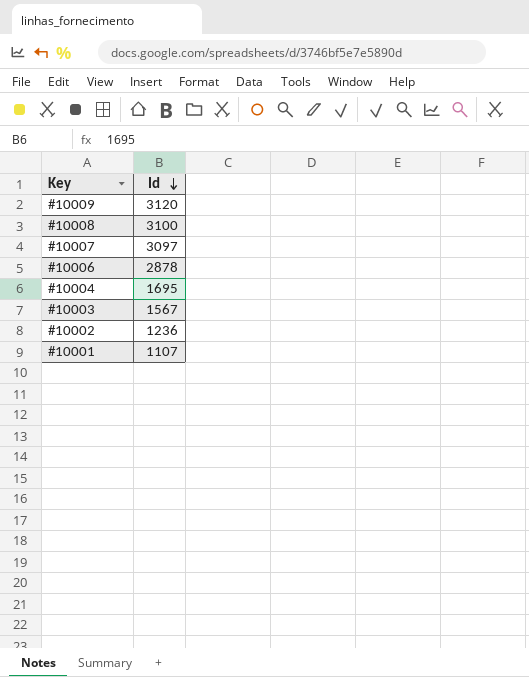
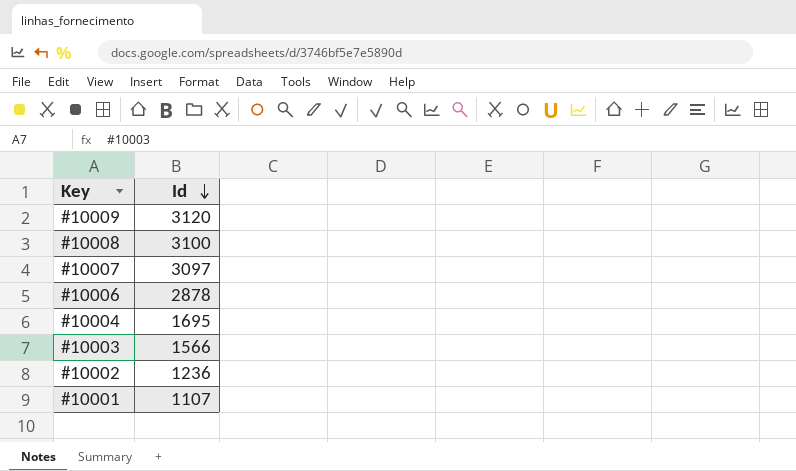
#10003 | Id: 1567 -> 1566

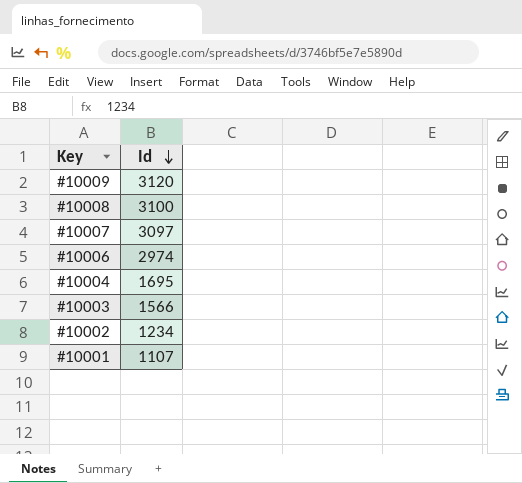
#10006 | Id: 2878 -> 2974
#10002 | Id: 1236 -> 1234

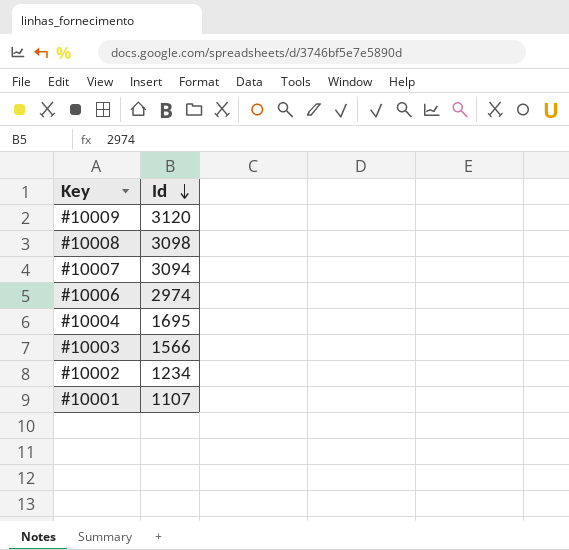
#10008 | Id: 3100 -> 3098
#10007 | Id: 3097 -> 3094

